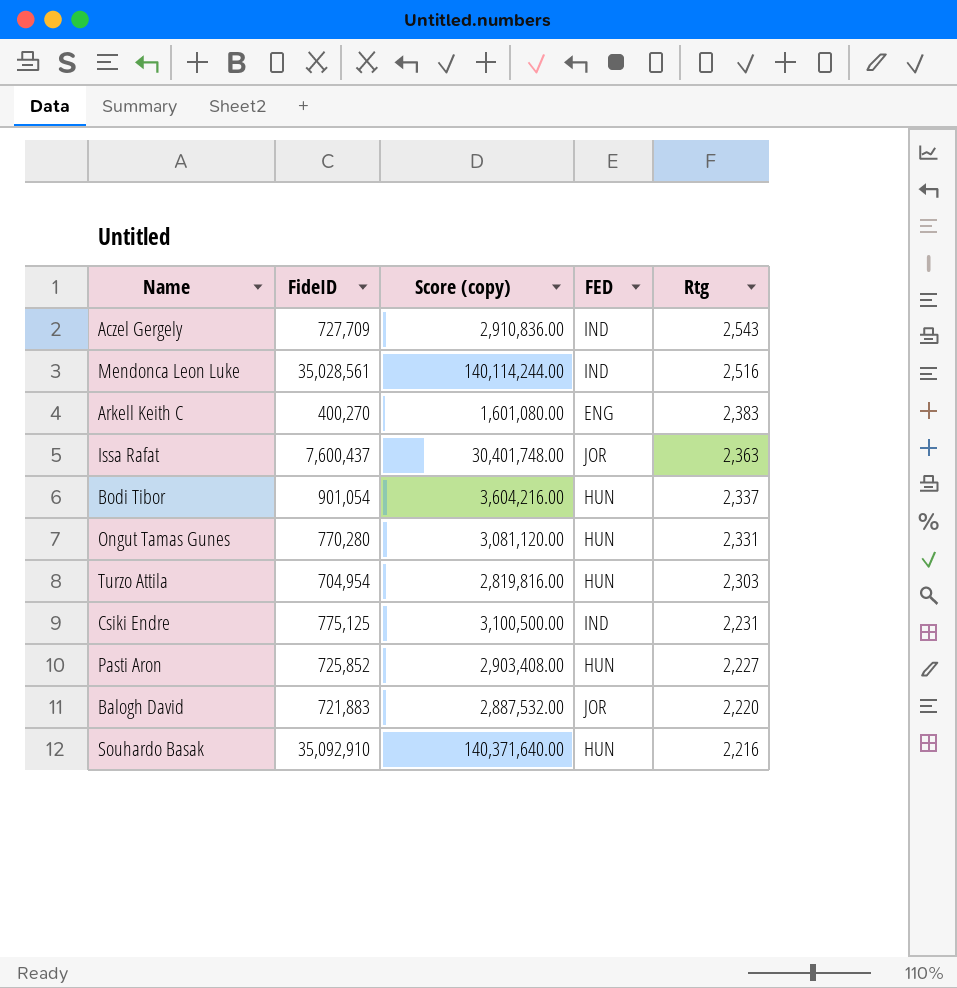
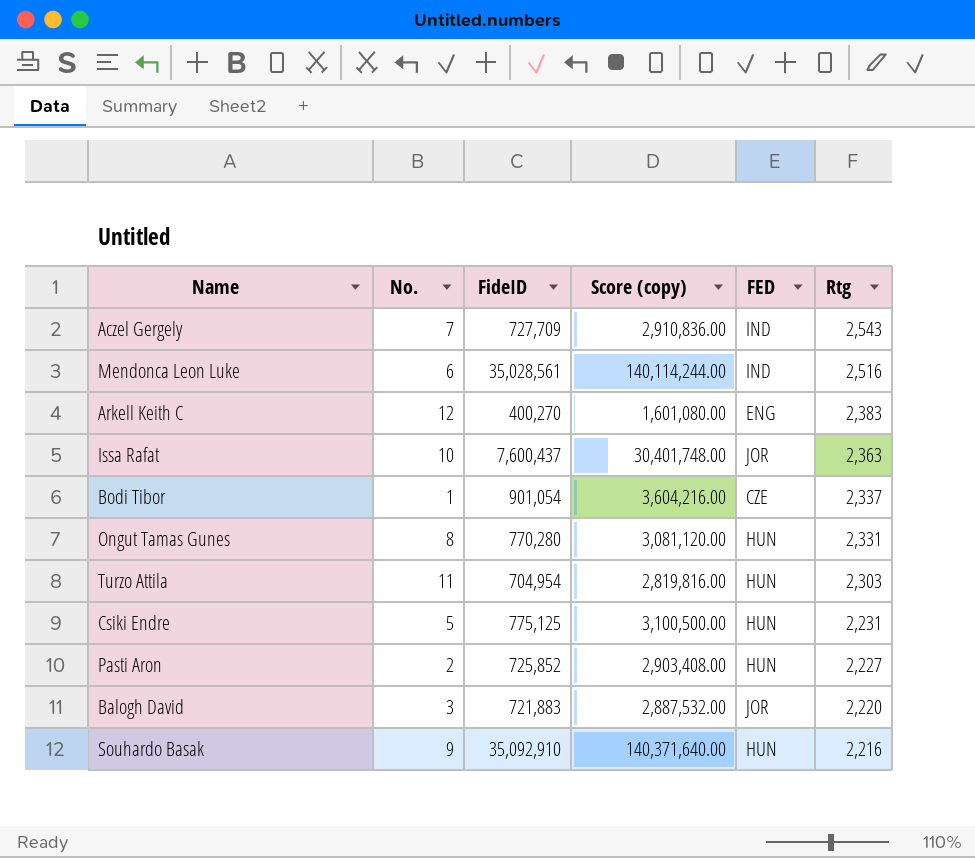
column No. | position: none -> 2
Bodi Tibor | FED: HUN -> CZE
Csiki Endre | FED: IND -> HUN

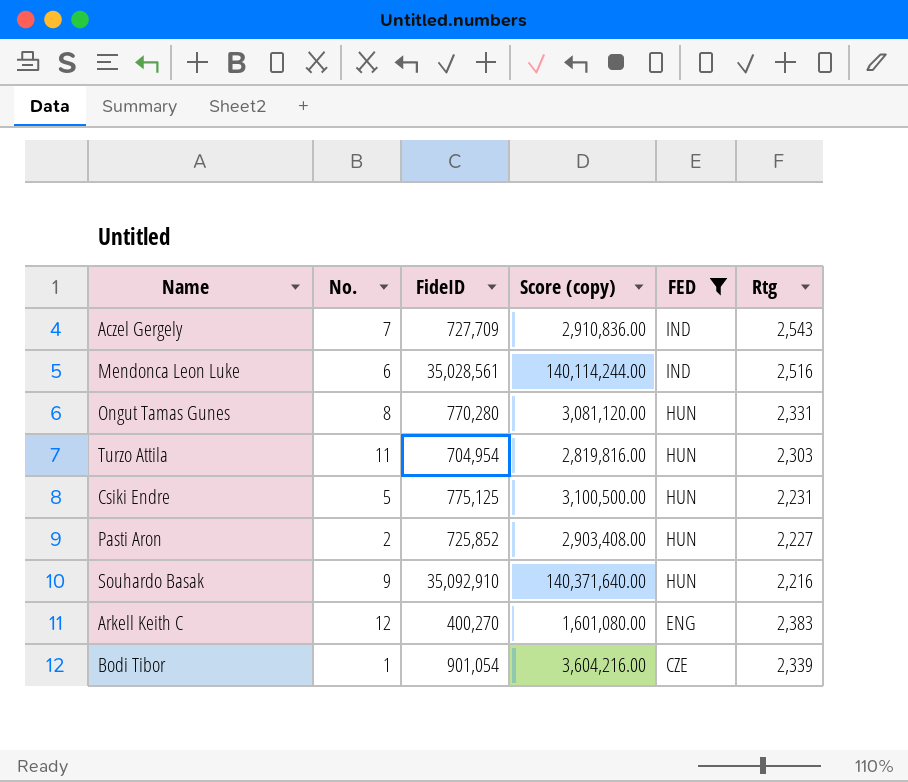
filter: none -> FED != JOR
row order: Rtg descending -> FED descending
Bodi Tibor | Rtg: 2,337 -> 2,339

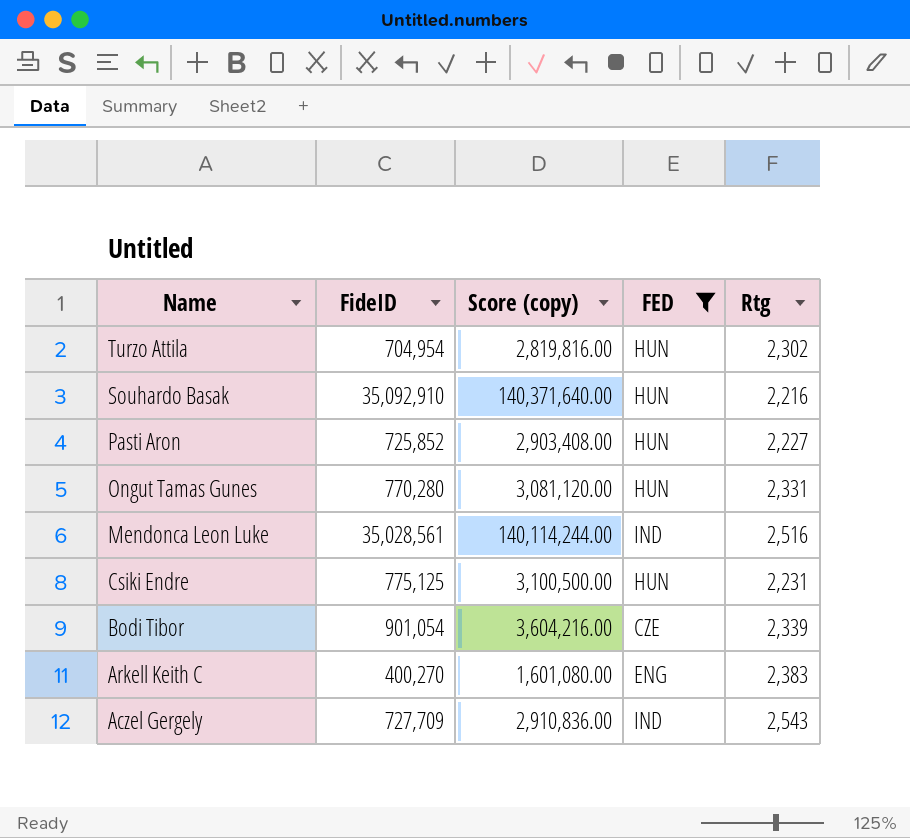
row order: FED descending -> Name descending
column No. | position: 2 -> none
Turzo Attila | Rtg: 2,303 -> 2,302

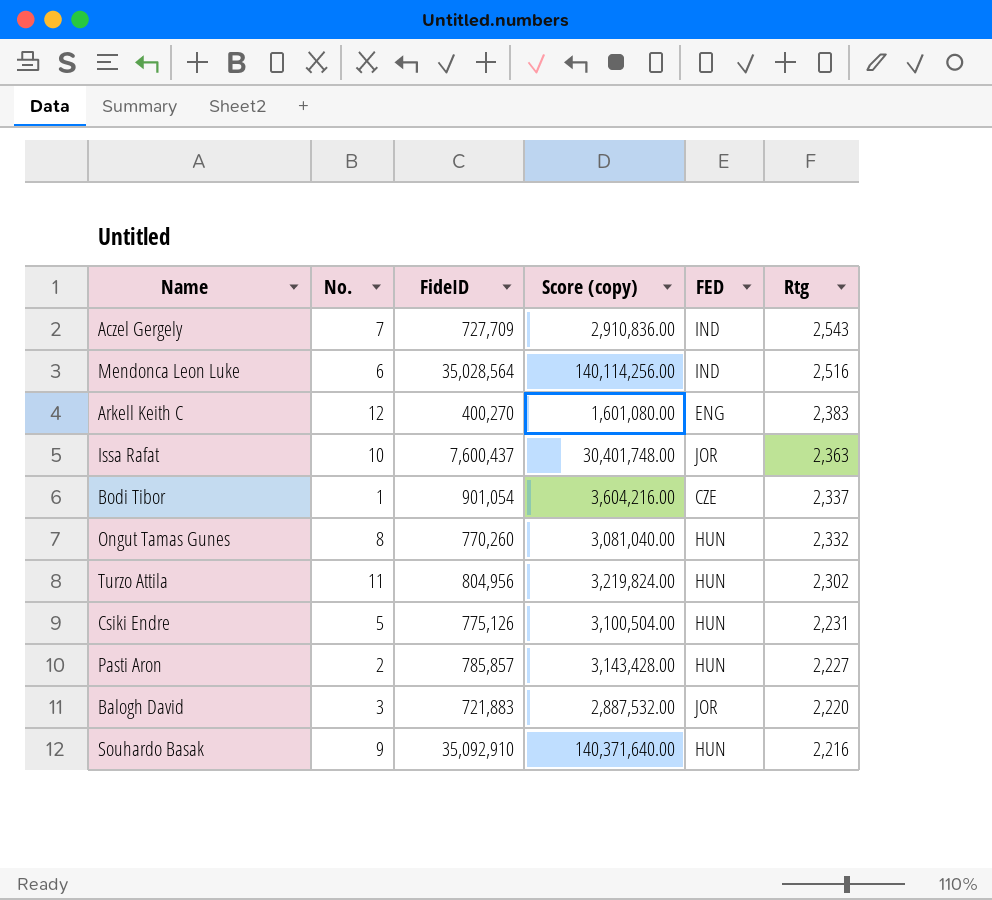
filter: FED != JOR -> none
row order: Name descending -> Rtg descending
column No. | position: none -> 2
Mendonca Leon Luke | FideID: 35,028,561 -> 35,028,564
Mendonca Leon Luke | Score (copy): 140,114,244.00 -> 140,114,256.00
Bodi Tibor | Rtg: 2,339 -> 2,337
Ongut Tamas Gunes | FideID: 770,280 -> 770,260
Ongut Tamas Gunes | Score (copy): 3,081,120.00 -> 3,081,040.00
Ongut Tamas Gunes | Rtg: 2,331 -> 2,332
Turzo Attila | FideID: 704,954 -> 804,956
Turzo Attila | Score (copy): 2,819,816.00 -> 3,219,824.00
Csiki Endre | FideID: 775,125 -> 775,126
Csiki Endre | Score (copy): 3,100,500.00 -> 3,100,504.00
Pasti Aron | FideID: 725,852 -> 785,857
Pasti Aron | Score (copy): 2,903,408.00 -> 3,143,428.00

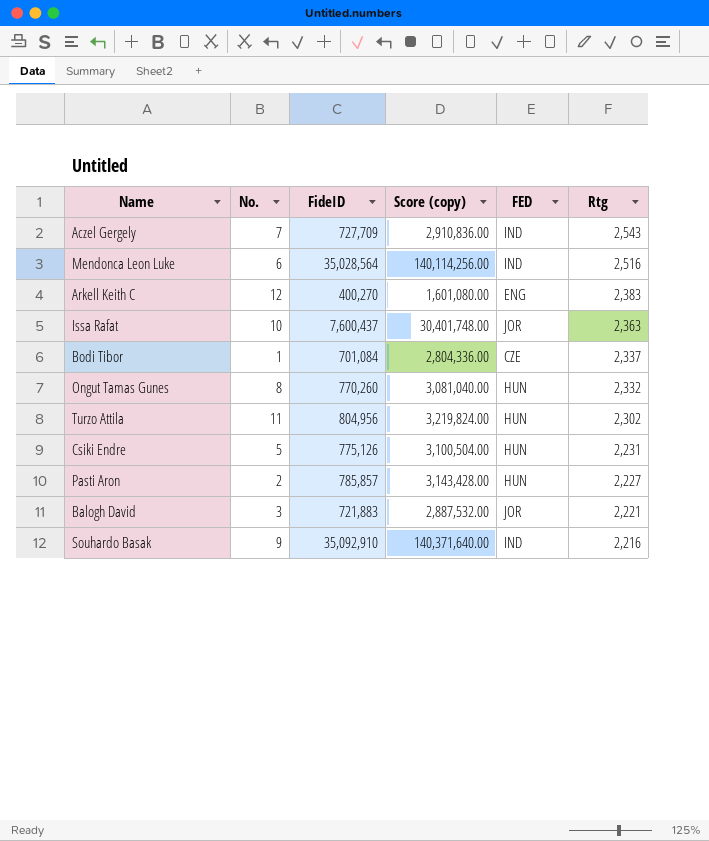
Bodi Tibor | FideID: 901,054 -> 701,084
Bodi Tibor | Score (copy): 3,604,216.00 -> 2,804,336.00
Balogh David | Rtg: 2,220 -> 2,221
Souhardo Basak | FED: HUN -> IND

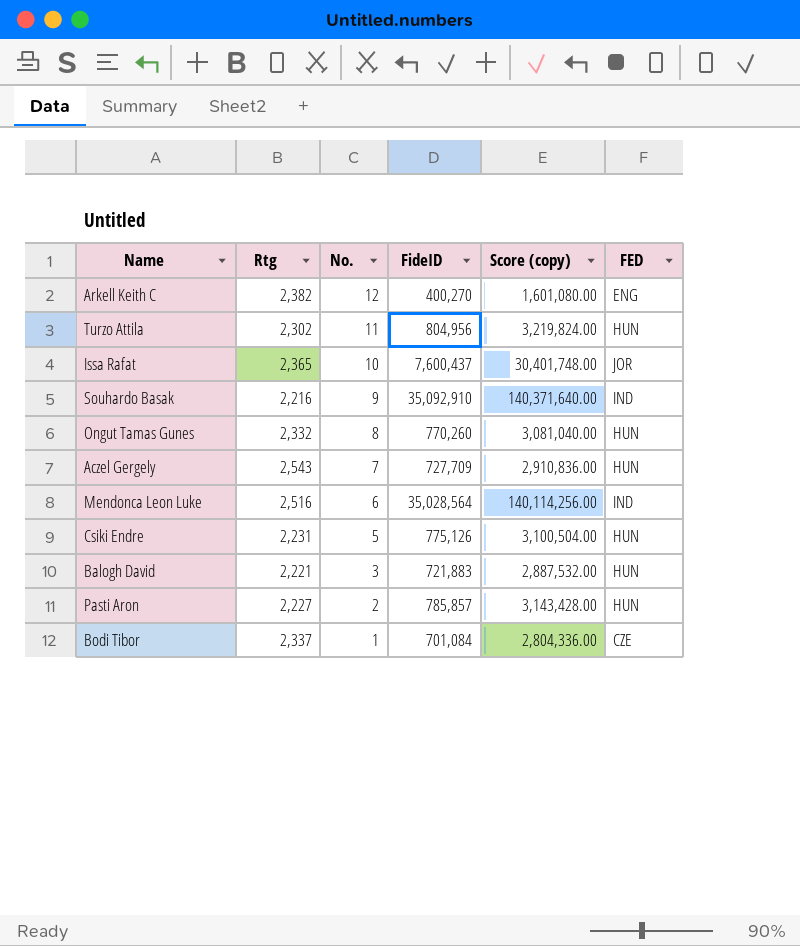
row order: Rtg descending -> No. descending
column Rtg | position: 6 -> 2
Arkell Keith C | Rtg: 2,383 -> 2,382
Issa Rafat | Rtg: 2,363 -> 2,365
Aczel Gergely | FED: IND -> HUN
Balogh David | FED: JOR -> HUN

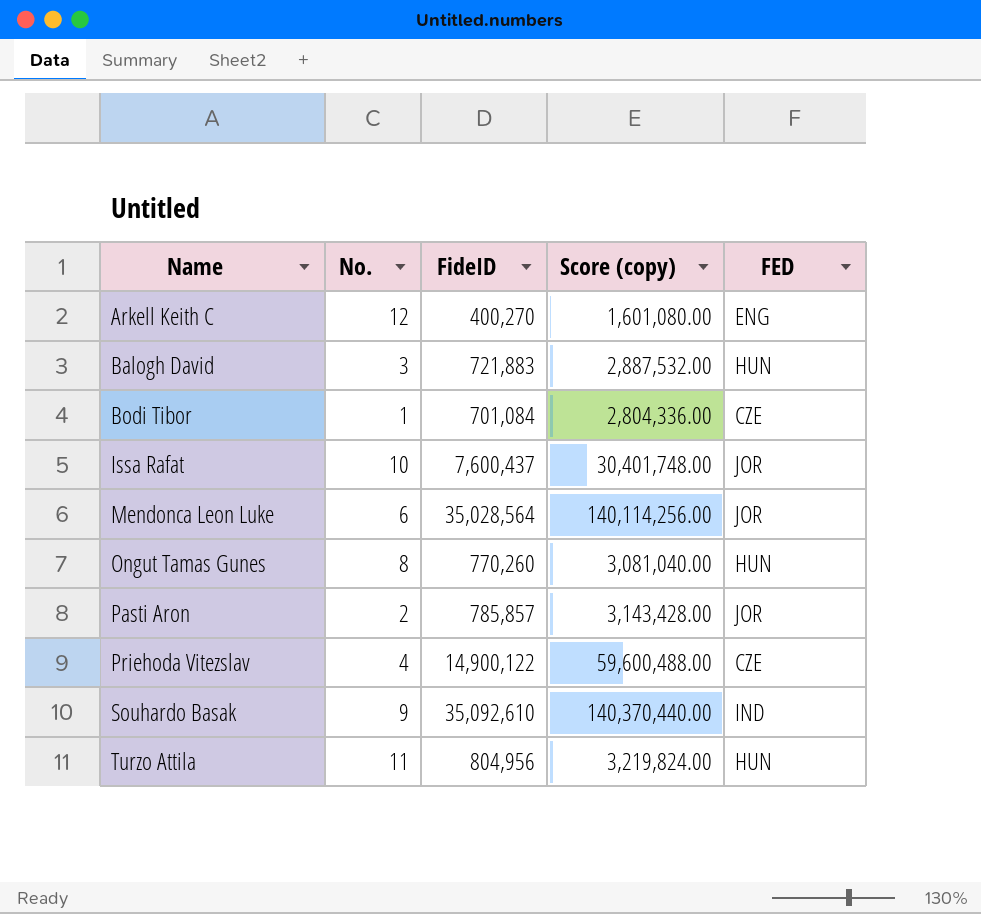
row order: No. descending -> Name ascending
column Rtg | position: 2 -> none
row Aczel Gergely: 2,543 | 7 | 727,709 | 2,910,836.00 | HUN -> none
row Csiki Endre: 2,231 | 5 | 775,126 | 3,100,504.00 | HUN -> none
Mendonca Leon Luke | FED: IND -> JOR
Pasti Aron | FED: HUN -> JOR
row Priehoda Vitezslav: none -> 4 | 14,900,122 | 59,600,488.00 | CZE
Souhardo Basak | FideID: 35,092,910 -> 35,092,610
Souhardo Basak | Score (copy): 140,371,640.00 -> 140,370,440.00

